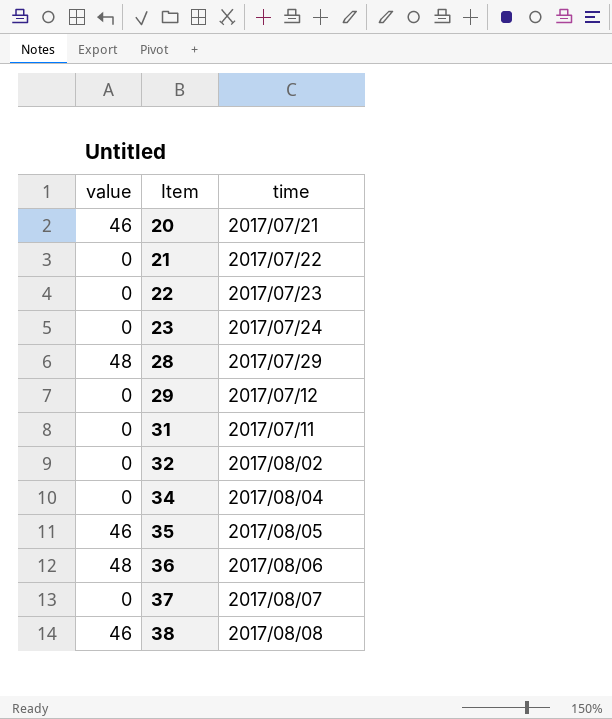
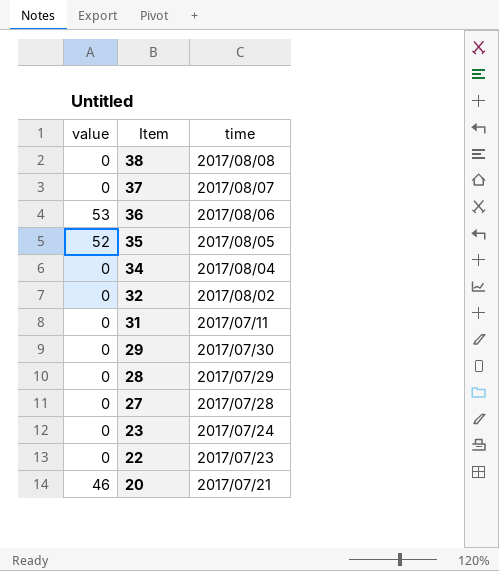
row order: Item ascending -> Item descending
row 21: 0 | 2017/07/22 -> none
38 | value: 46 -> 0
36 | value: 48 -> 53
35 | value: 46 -> 52
29 | time: 2017/07/12 -> 2017/07/30
28 | value: 48 -> 0
row 27: none -> 0 | 2017/07/28

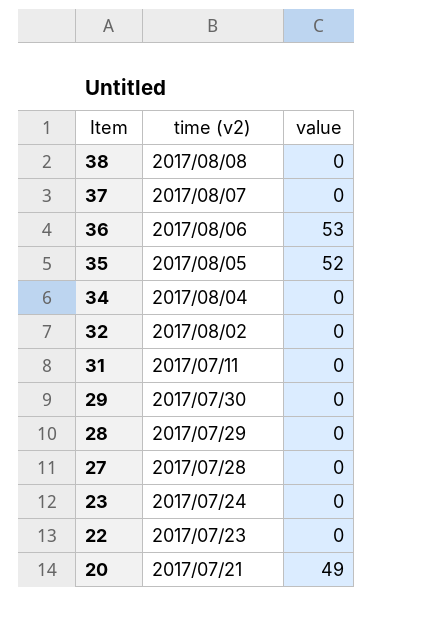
column name: time -> time (v2)
column value | position: 1 -> 3
20 | value: 46 -> 49

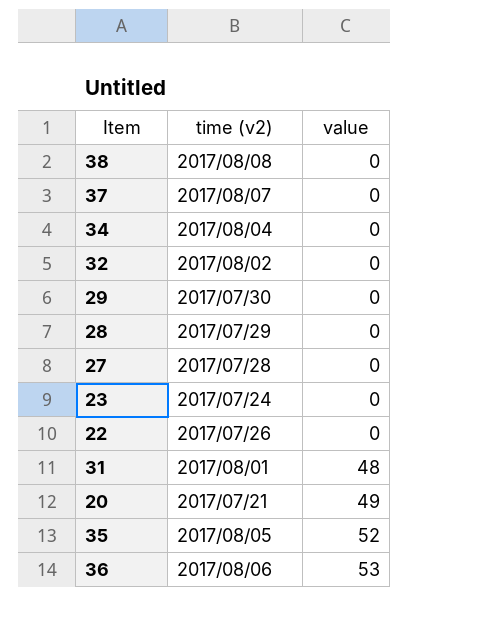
row order: Item descending -> value ascending
22 | time (v2): 2017/07/23 -> 2017/07/26
31 | time (v2): 2017/07/11 -> 2017/08/01
31 | value: 0 -> 48

